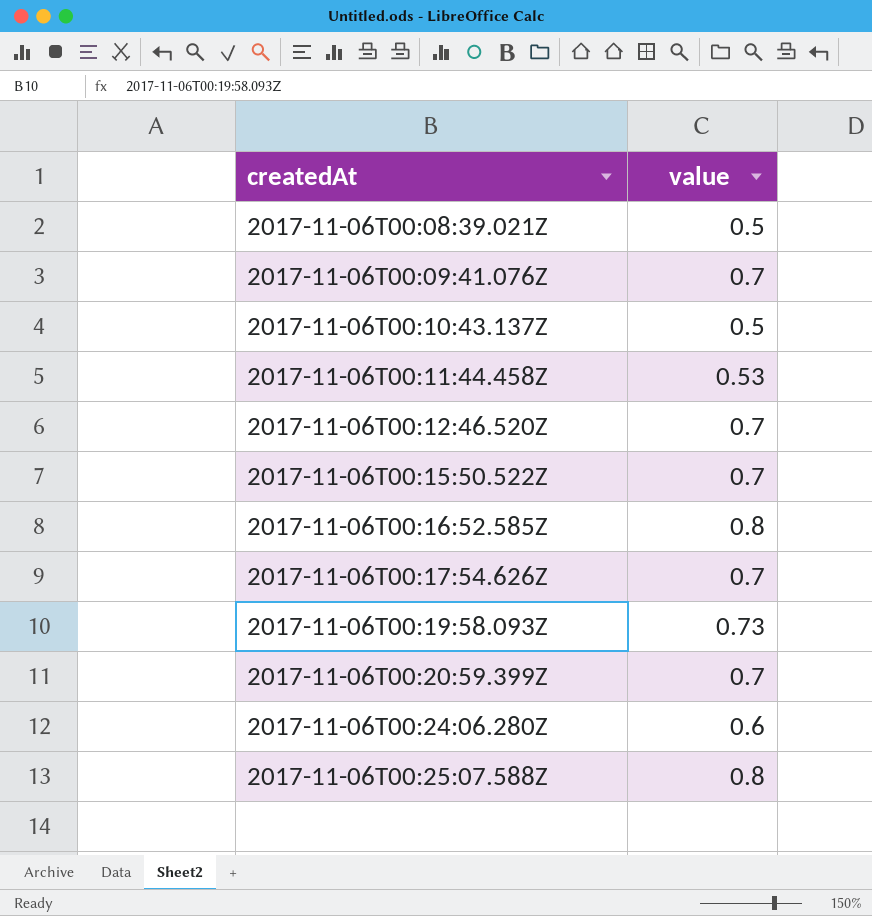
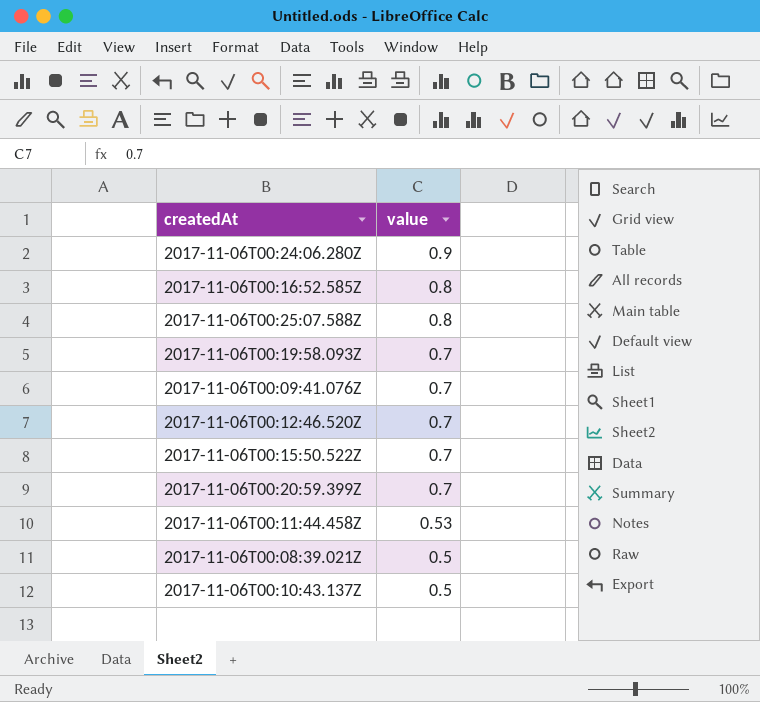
row order: createdAt ascending -> value descending
row 2017-11-06T00:17:54.626Z: 0.7 -> none
2017-11-06T00:24:06.280Z | value: 0.6 -> 0.9
2017-11-06T00:19:58.093Z | value: 0.73 -> 0.7

